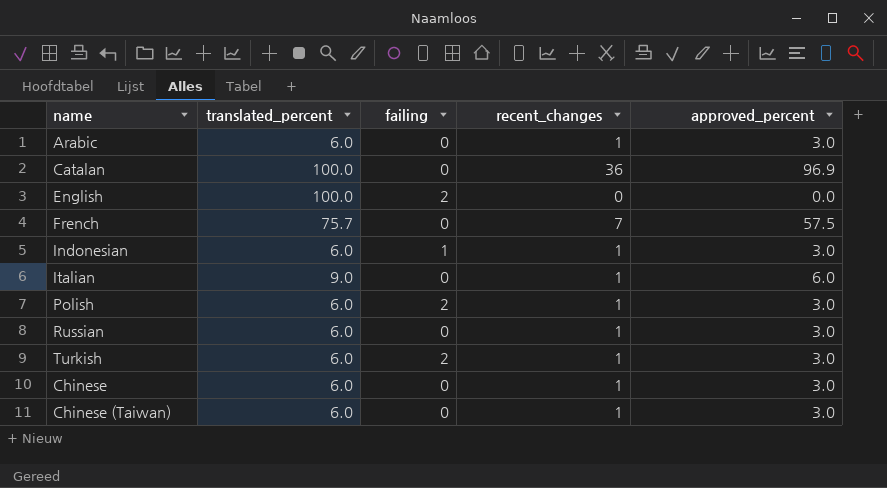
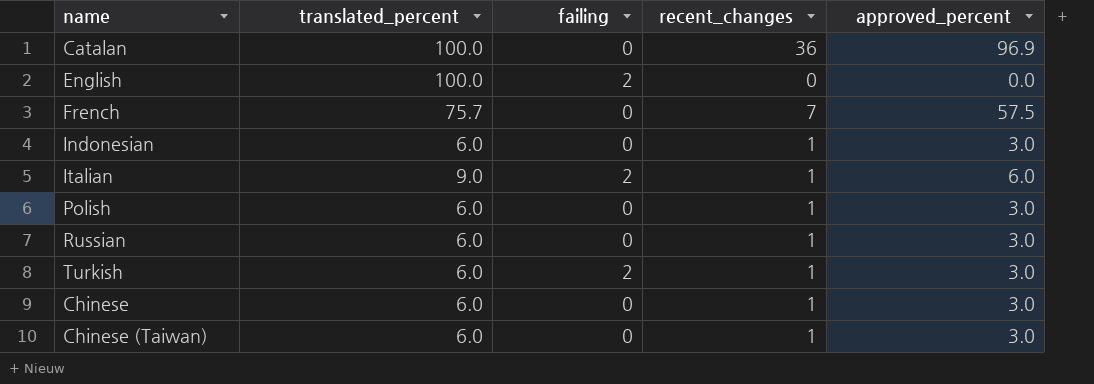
row Arabic: 6.0 | 0 | 1 | 3.0 -> none
Indonesian | failing: 1 -> 0
Italian | failing: 0 -> 2
Polish | failing: 2 -> 0

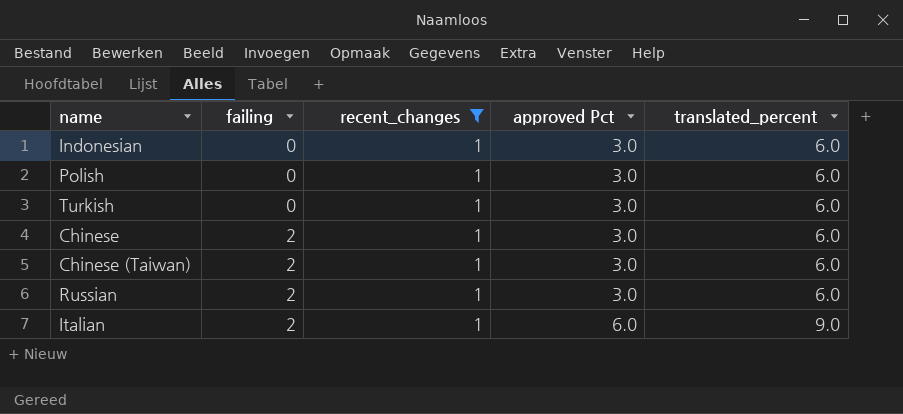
filter: none -> recent_changes = 1
row order: none -> failing ascending
column name: approved_percent -> approved Pct
column translated_percent | position: 2 -> 5
Turkish | failing: 2 -> 0
Chinese | failing: 0 -> 2
Chinese (Taiwan) | failing: 0 -> 2
Russian | failing: 0 -> 2

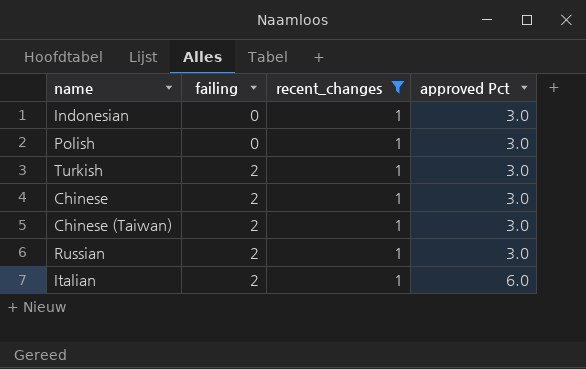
column translated_percent | position: 5 -> none
Turkish | failing: 0 -> 2

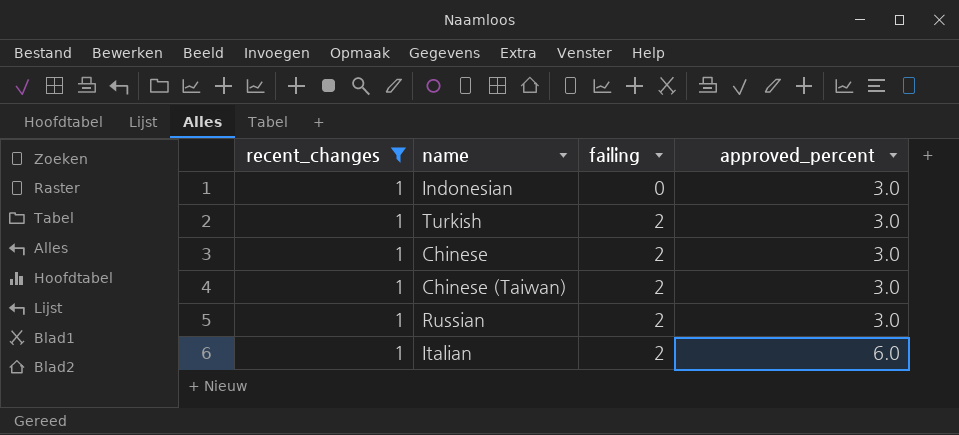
column recent_changes | position: 3 -> 1
column name: approved Pct -> approved_percent
row Polish: 0 | 1 | 3.0 -> none

